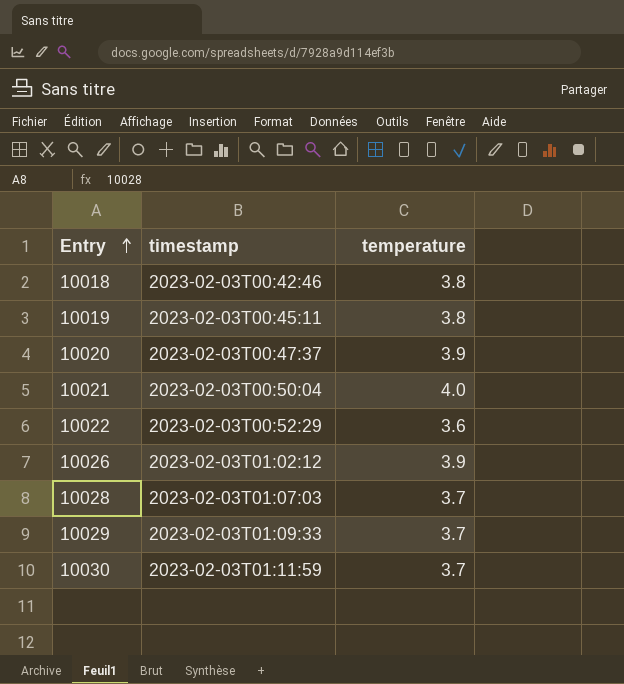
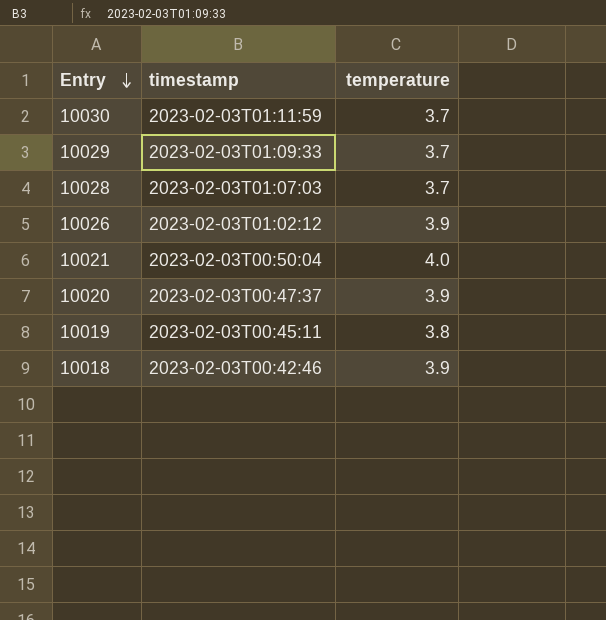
row order: Entry ascending -> Entry descending
row 10022: 2023-02-03T00:52:29 | 3.6 -> none
10018 | temperature: 3.8 -> 3.9

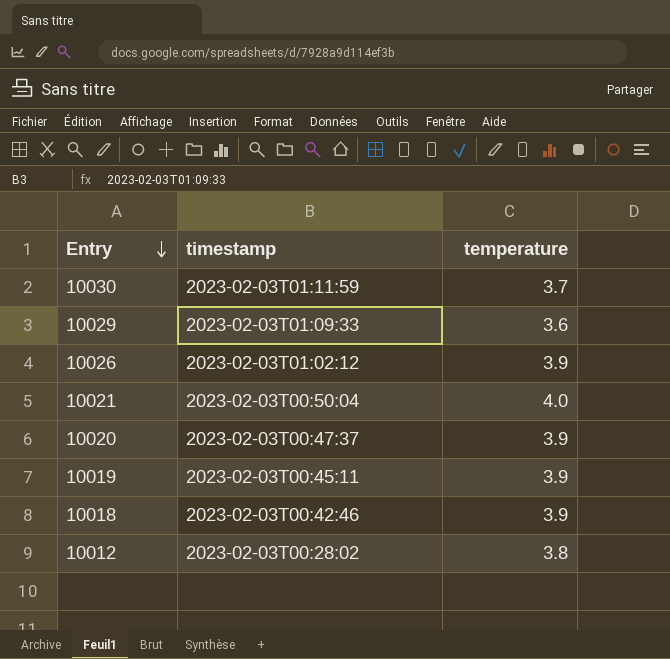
row 10028: 2023-02-03T01:07:03 | 3.7 -> none
10029 | temperature: 3.7 -> 3.6
10019 | temperature: 3.8 -> 3.9
row 10012: none -> 2023-02-03T00:28:02 | 3.8

